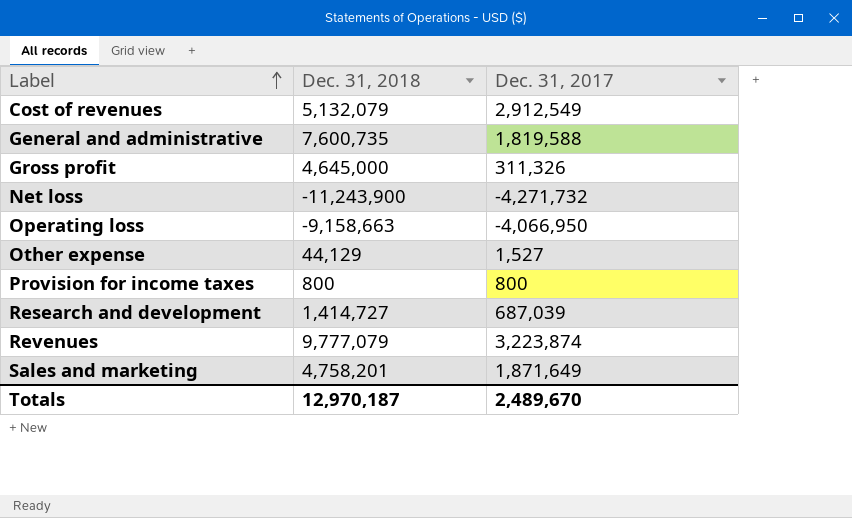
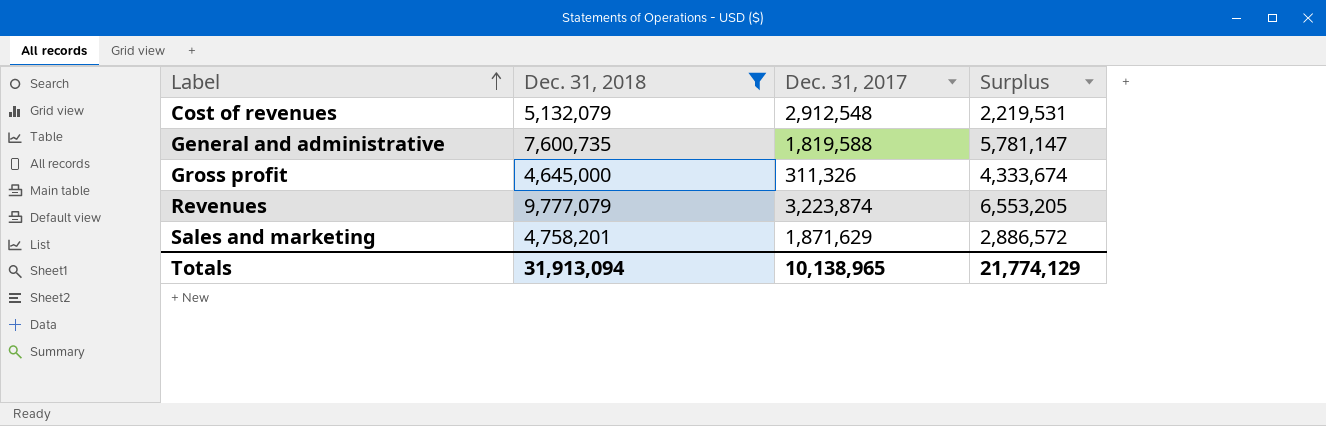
filter: none -> Dec. 31, 2018 >= 4,645,000
column Surplus | formula: none -> [Dec. 31, 2018] - [Dec. 31, 2017]
Cost of revenues | Dec. 31, 2017: 2,912,549 -> 2,912,548
Sales and marketing | Dec. 31, 2017: 1,871,649 -> 1,871,629
Totals | Dec. 31, 2018: 12,970,187 -> 31,913,094
Totals | Dec. 31, 2017: 2,489,670 -> 10,138,965

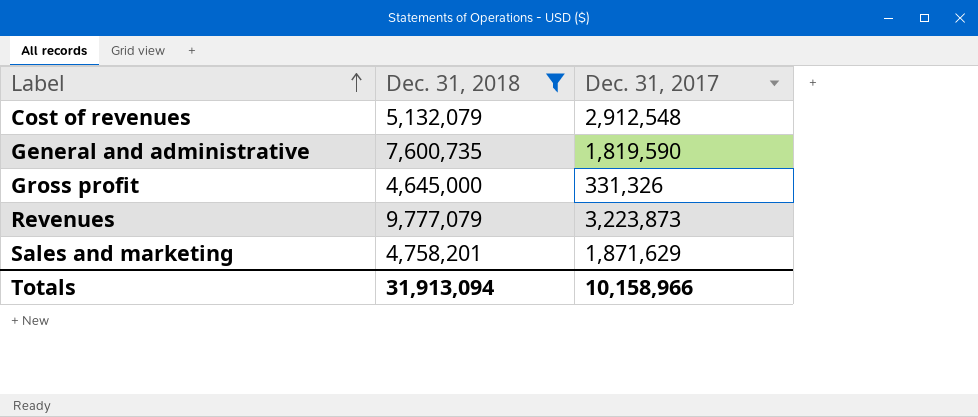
column Surplus | formula: [Dec. 31, 2018] - [Dec. 31, 2017] -> none
General and administrative | Dec. 31, 2017: 1,819,588 -> 1,819,590
Gross profit | Dec. 31, 2017: 311,326 -> 331,326
Revenues | Dec. 31, 2017: 3,223,874 -> 3,223,873
Totals | Dec. 31, 2017: 10,138,965 -> 10,158,966

